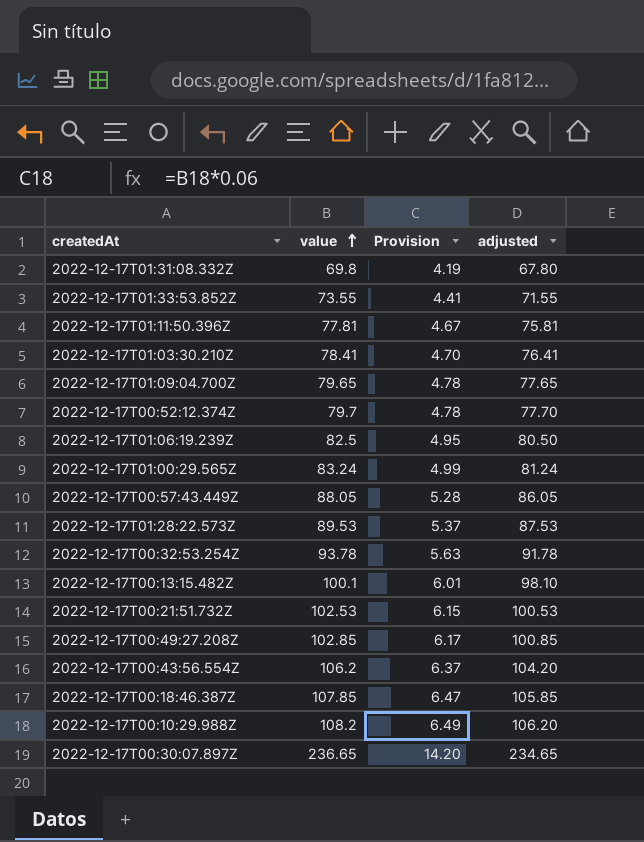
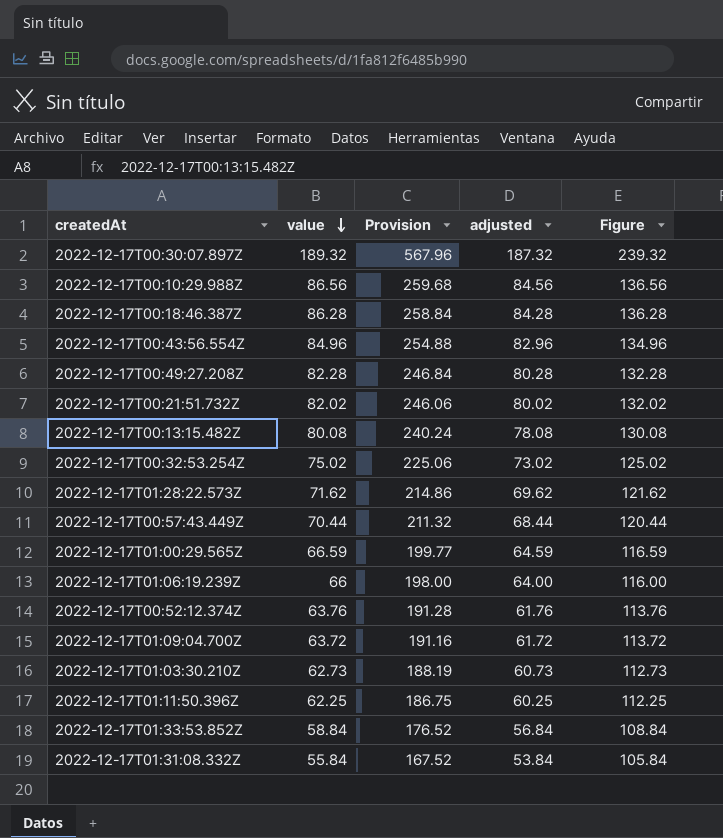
row order: value ascending -> value descending
column Provision | formula: [value] * 0.06 -> [value] * 3
column Figure | formula: none -> [value] + 50
2022-12-17T00:30:07.897Z | value: 236.65 -> 189.32
2022-12-17T00:30:07.897Z | adjusted: 234.65 -> 187.32
2022-12-17T00:10:29.988Z | value: 108.2 -> 86.56
2022-12-17T00:10:29.988Z | adjusted: 106.20 -> 84.56
2022-12-17T00:18:46.387Z | value: 107.85 -> 86.28
2022-12-17T00:18:46.387Z | adjusted: 105.85 -> 84.28
2022-12-17T00:43:56.554Z | value: 106.2 -> 84.96
2022-12-17T00:43:56.554Z | adjusted: 104.20 -> 82.96
2022-12-17T00:49:27.208Z | value: 102.85 -> 82.28
2022-12-17T00:49:27.208Z | adjusted: 100.85 -> 80.28
2022-12-17T00:21:51.732Z | value: 102.53 -> 82.02
2022-12-17T00:21:51.732Z | adjusted: 100.53 -> 80.02
2022-12-17T00:13:15.482Z | value: 100.1 -> 80.08
2022-12-17T00:13:15.482Z | adjusted: 98.10 -> 78.08
2022-12-17T00:32:53.254Z | value: 93.78 -> 75.02
2022-12-17T00:32:53.254Z | adjusted: 91.78 -> 73.02
2022-12-17T01:28:22.573Z | value: 89.53 -> 71.62
2022-12-17T01:28:22.573Z | adjusted: 87.53 -> 69.62
2022-12-17T00:57:43.449Z | value: 88.05 -> 70.44
2022-12-17T00:57:43.449Z | adjusted: 86.05 -> 68.44
2022-12-17T01:00:29.565Z | value: 83.24 -> 66.59
2022-12-17T01:00:29.565Z | adjusted: 81.24 -> 64.59
2022-12-17T01:06:19.239Z | value: 82.5 -> 66
2022-12-17T01:06:19.239Z | adjusted: 80.50 -> 64.00
2022-12-17T00:52:12.374Z | value: 79.7 -> 63.76
2022-12-17T00:52:12.374Z | adjusted: 77.70 -> 61.76
2022-12-17T01:09:04.700Z | value: 79.65 -> 63.72
2022-12-17T01:09:04.700Z | adjusted: 77.65 -> 61.72
2022-12-17T01:03:30.210Z | value: 78.41 -> 62.73
2022-12-17T01:03:30.210Z | adjusted: 76.41 -> 60.73
2022-12-17T01:11:50.396Z | value: 77.81 -> 62.25
2022-12-17T01:11:50.396Z | adjusted: 75.81 -> 60.25
2022-12-17T01:33:53.852Z | value: 73.55 -> 58.84
2022-12-17T01:33:53.852Z | adjusted: 71.55 -> 56.84
2022-12-17T01:31:08.332Z | value: 69.8 -> 55.84
2022-12-17T01:31:08.332Z | adjusted: 67.80 -> 53.84

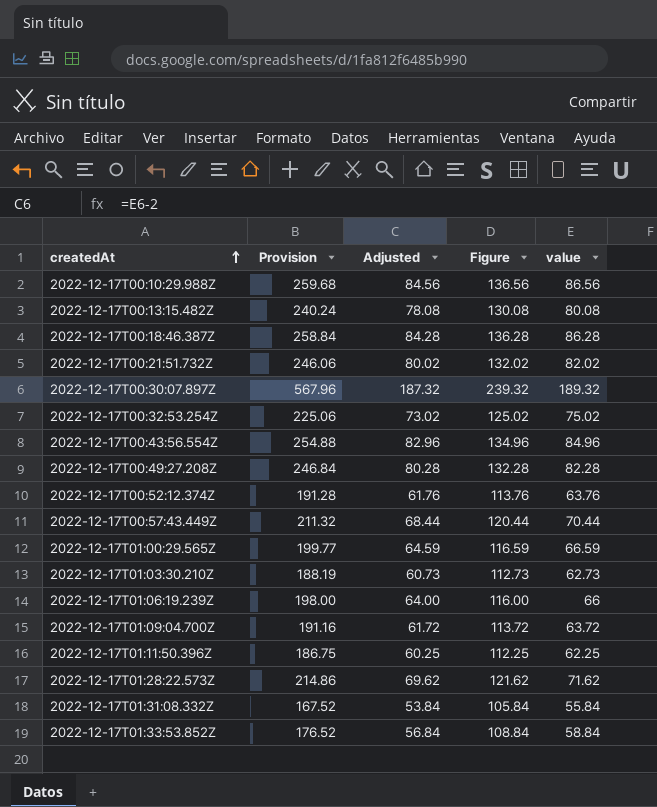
row order: value descending -> createdAt ascending
column name: adjusted -> Adjusted
column value | position: 2 -> 5

